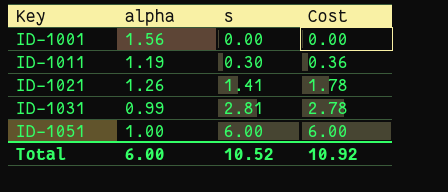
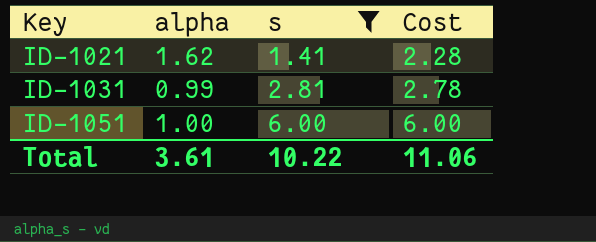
filter: none -> s >= 1.41
ID-1021 | alpha: 1.26 -> 1.62
ID-1021 | Cost: 1.78 -> 2.28
Total | alpha: 6.00 -> 3.61
Total | s: 10.52 -> 10.22
Total | Cost: 10.92 -> 11.06

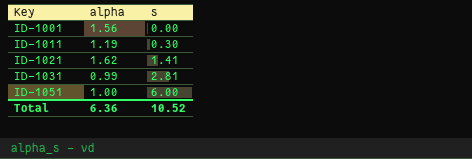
filter: s >= 1.41 -> none
column Cost | formula: [alpha] * [s] -> none
Total | alpha: 3.61 -> 6.36
Total | s: 10.22 -> 10.52

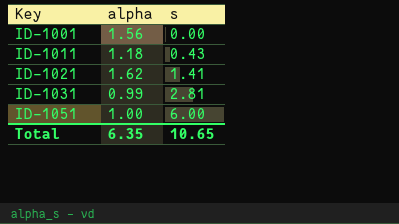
ID-1011 | alpha: 1.19 -> 1.18
ID-1011 | s: 0.30 -> 0.43
Total | alpha: 6.36 -> 6.35
Total | s: 10.52 -> 10.65

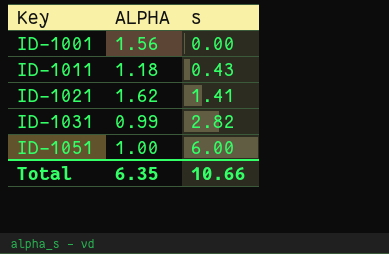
column name: alpha -> ALPHA
ID-1031 | s: 2.81 -> 2.82
Total | s: 10.65 -> 10.66

